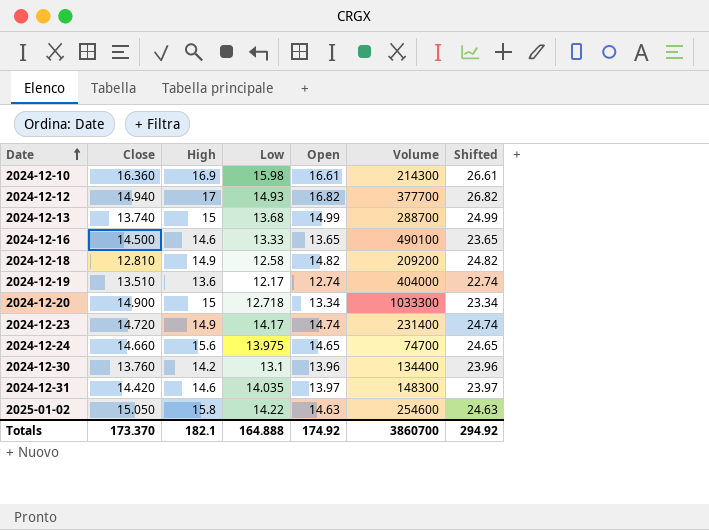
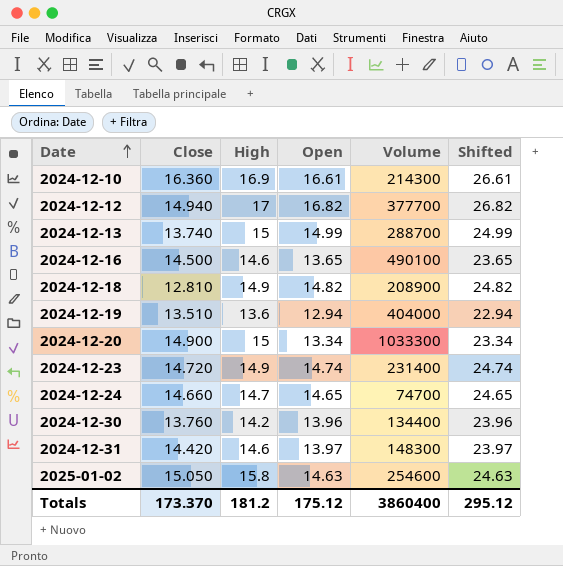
column Low | position: 4 -> none
2024-12-18 | Volume: 209200 -> 208900
2024-12-19 | Open: 12.74 -> 12.94
2024-12-19 | Shifted: 22.74 -> 22.94
2024-12-24 | High: 15.6 -> 14.7
Totals | High: 182.1 -> 181.2
Totals | Open: 174.92 -> 175.12
Totals | Volume: 3860700 -> 3860400
Totals | Shifted: 294.92 -> 295.12

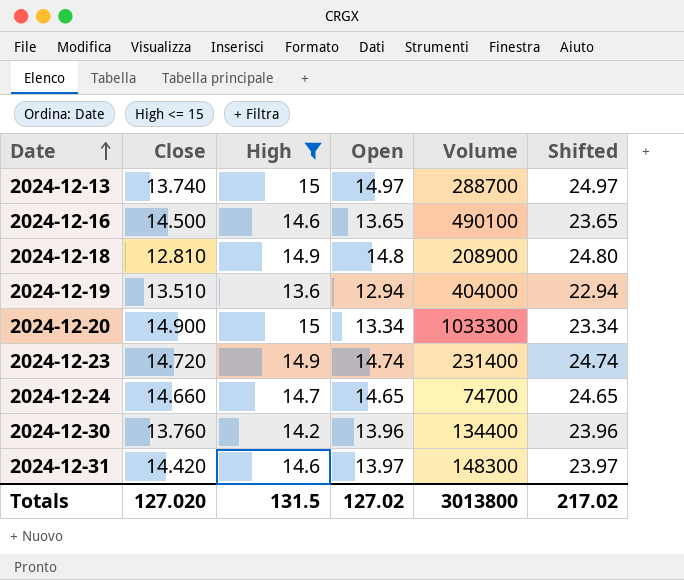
filter: none -> High <= 15
2024-12-13 | Open: 14.99 -> 14.97
2024-12-13 | Shifted: 24.99 -> 24.97
2024-12-18 | Open: 14.82 -> 14.8
2024-12-18 | Shifted: 24.82 -> 24.80
Totals | Close: 173.370 -> 127.020
Totals | High: 181.2 -> 131.5
Totals | Open: 175.12 -> 127.02
Totals | Volume: 3860400 -> 3013800
Totals | Shifted: 295.12 -> 217.02

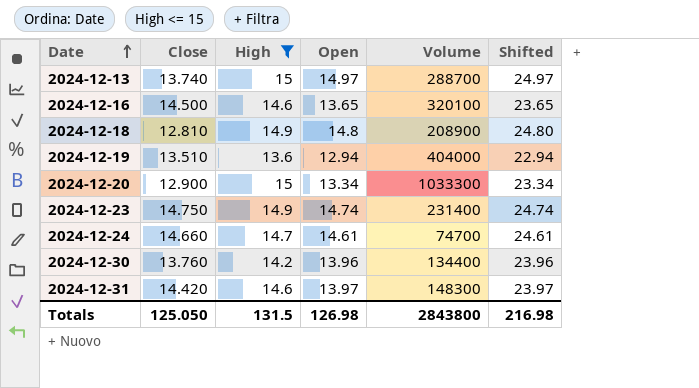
2024-12-16 | Volume: 490100 -> 320100
2024-12-20 | Close: 14.900 -> 12.900
2024-12-23 | Close: 14.720 -> 14.750
2024-12-24 | Open: 14.65 -> 14.61
2024-12-24 | Shifted: 24.65 -> 24.61
Totals | Close: 127.020 -> 125.050
Totals | Open: 127.02 -> 126.98
Totals | Volume: 3013800 -> 2843800
Totals | Shifted: 217.02 -> 216.98

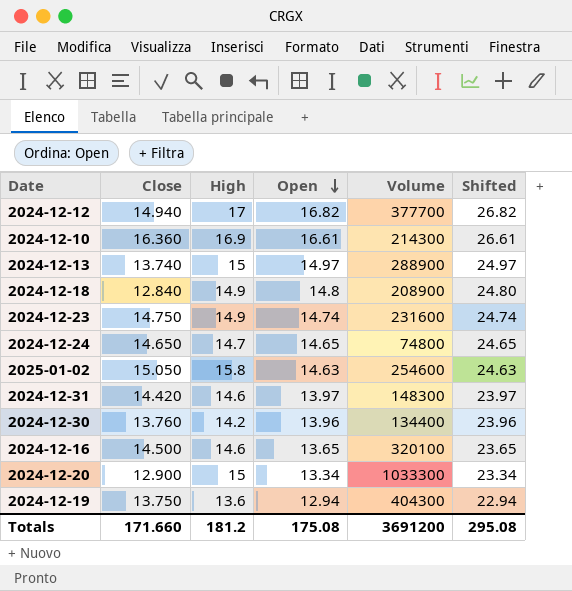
filter: High <= 15 -> none
row order: Date ascending -> Open descending
2024-12-13 | Volume: 288700 -> 288900
2024-12-18 | Close: 12.810 -> 12.840
2024-12-23 | Volume: 231400 -> 231600
2024-12-24 | Close: 14.660 -> 14.650
2024-12-24 | Open: 14.61 -> 14.65
2024-12-24 | Volume: 74700 -> 74800
2024-12-24 | Shifted: 24.61 -> 24.65
2024-12-19 | Close: 13.510 -> 13.750
2024-12-19 | Volume: 404000 -> 404300
Totals | Close: 125.050 -> 171.660
Totals | High: 131.5 -> 181.2
Totals | Open: 126.98 -> 175.08
Totals | Volume: 2843800 -> 3691200
Totals | Shifted: 216.98 -> 295.08

